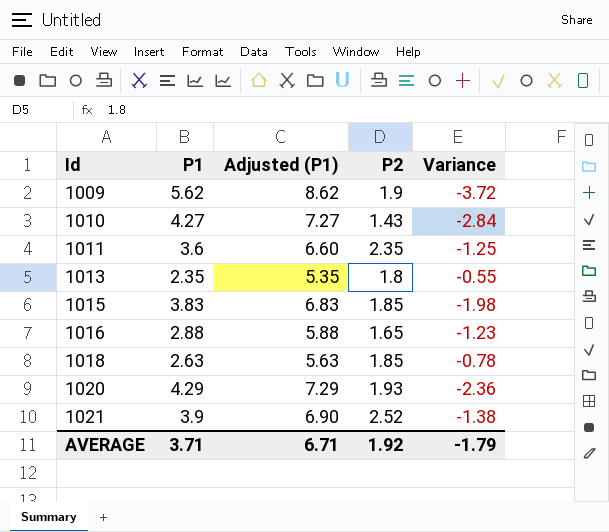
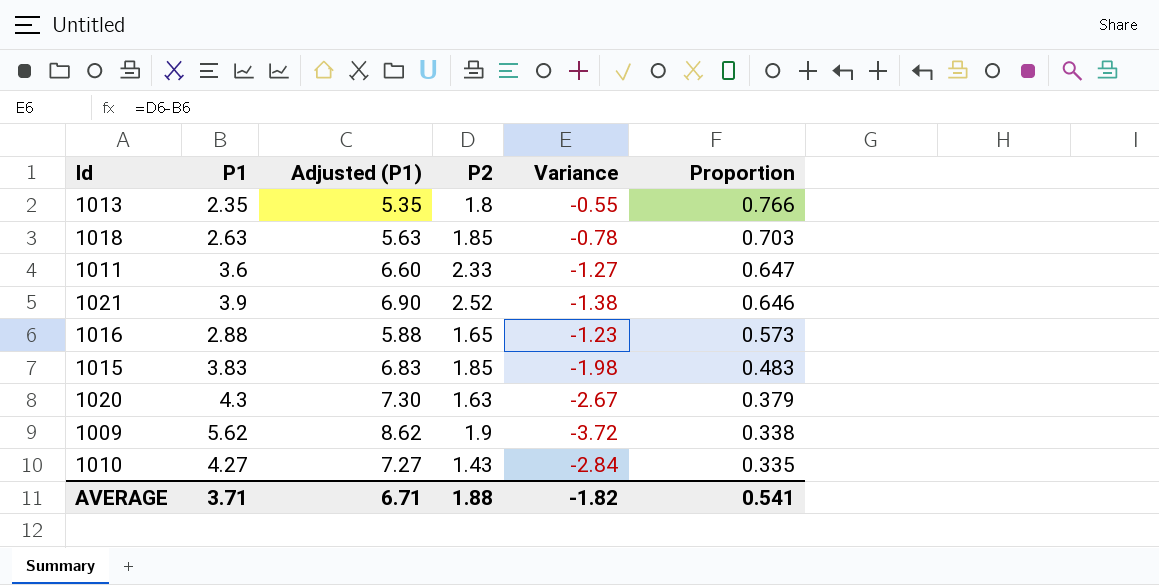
row order: Id ascending -> Proportion descending
column Proportion | formula: none -> [P2] / [P1]
1011 | P2: 2.35 -> 2.33
1011 | Variance: -1.25 -> -1.27
1020 | P1: 4.29 -> 4.3
1020 | Adjusted (P1): 7.29 -> 7.30
1020 | P2: 1.93 -> 1.63
1020 | Variance: -2.36 -> -2.67
AVERAGE | P2: 1.92 -> 1.88
AVERAGE | Variance: -1.79 -> -1.82

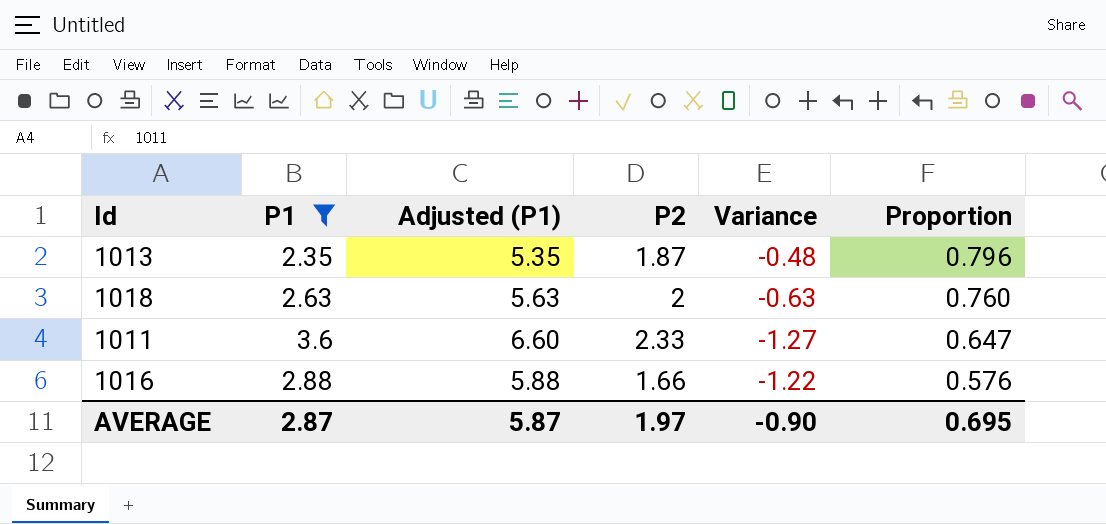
filter: none -> P1 <= 3.6
1013 | P2: 1.8 -> 1.87
1013 | Variance: -0.55 -> -0.48
1013 | Proportion: 0.766 -> 0.796
1018 | P2: 1.85 -> 2
1018 | Variance: -0.78 -> -0.63
1018 | Proportion: 0.703 -> 0.760
1016 | P2: 1.65 -> 1.66
1016 | Variance: -1.23 -> -1.22
1016 | Proportion: 0.573 -> 0.576
AVERAGE | P1: 3.71 -> 2.87
AVERAGE | Adjusted (P1): 6.71 -> 5.87
AVERAGE | P2: 1.88 -> 1.97
AVERAGE | Variance: -1.82 -> -0.90
AVERAGE | Proportion: 0.541 -> 0.695

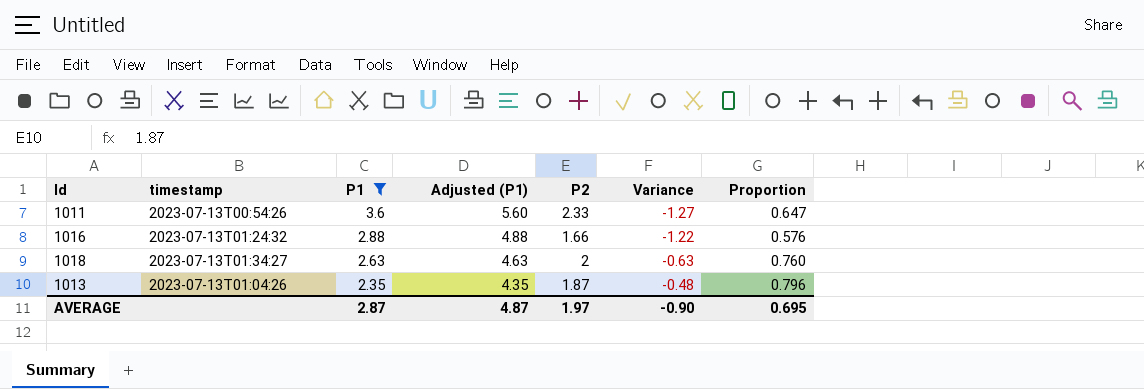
row order: Proportion descending -> P1 descending
column timestamp | position: none -> 2
column Adjusted (P1) | formula: [P1] + 3 -> [P1] + 2
AVERAGE | Adjusted (P1): 5.87 -> 4.87

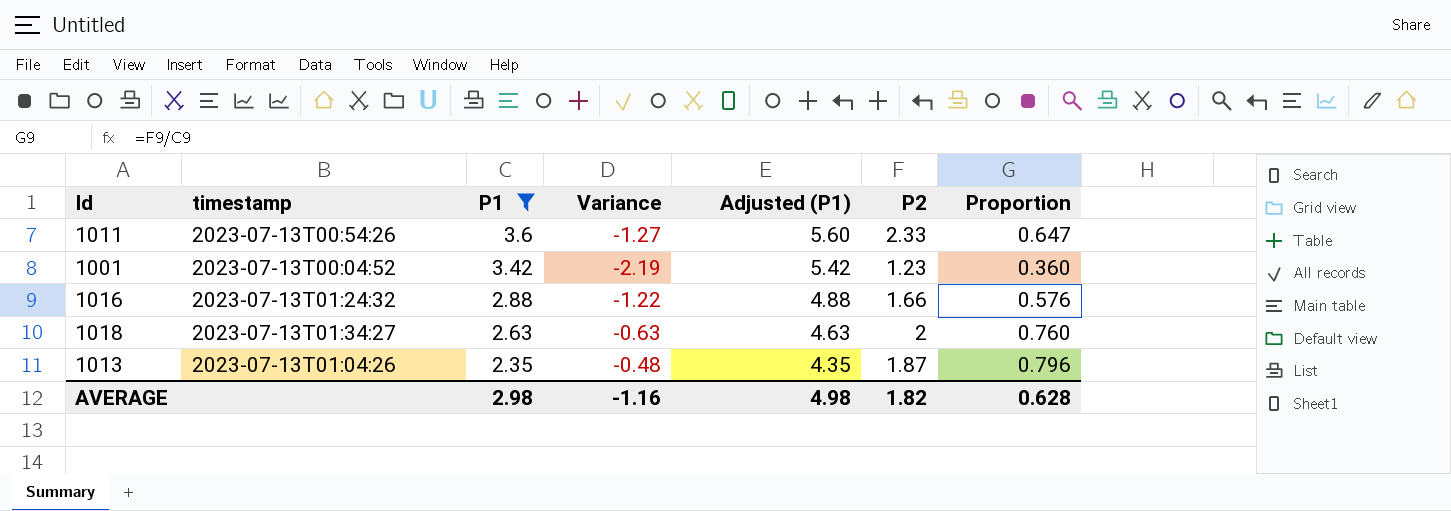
column Variance | position: 6 -> 4
row 1001: none -> 2023-07-13T00:04:52 | 3.42 | -2.19 | 5.42 | 1.23 | 0.360
AVERAGE | P1: 2.87 -> 2.98
AVERAGE | Variance: -0.90 -> -1.16
AVERAGE | Adjusted (P1): 4.87 -> 4.98
AVERAGE | P2: 1.97 -> 1.82
AVERAGE | Proportion: 0.695 -> 0.628

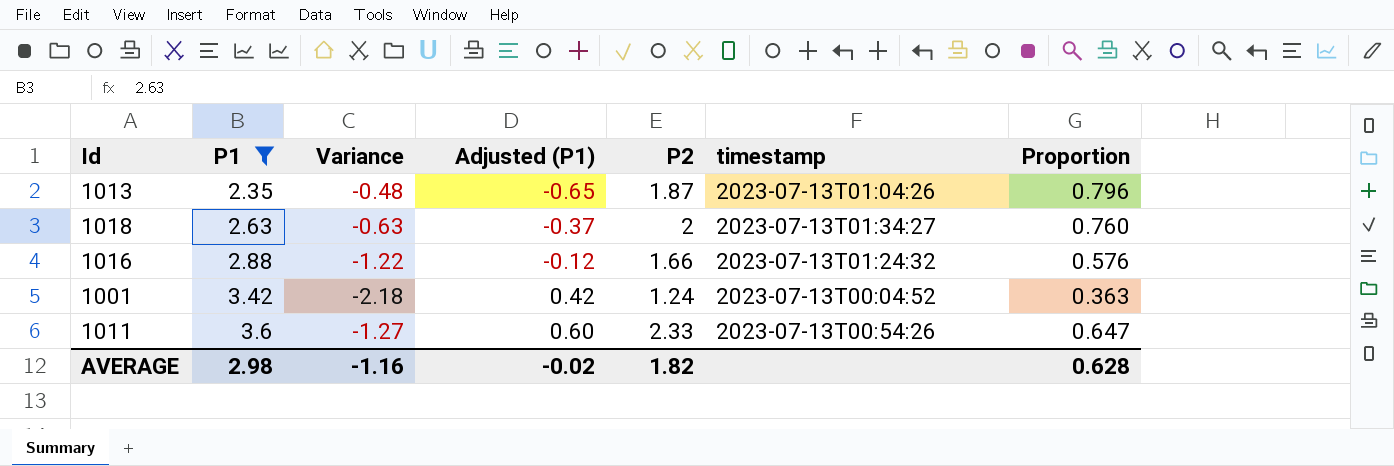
row order: P1 descending -> P1 ascending
column Adjusted (P1) | formula: [P1] + 2 -> [P1] - 3
column timestamp | position: 2 -> 6
1001 | Variance: -2.19 -> -2.18
1001 | P2: 1.23 -> 1.24
1001 | Proportion: 0.360 -> 0.363
AVERAGE | Adjusted (P1): 4.98 -> -0.02

